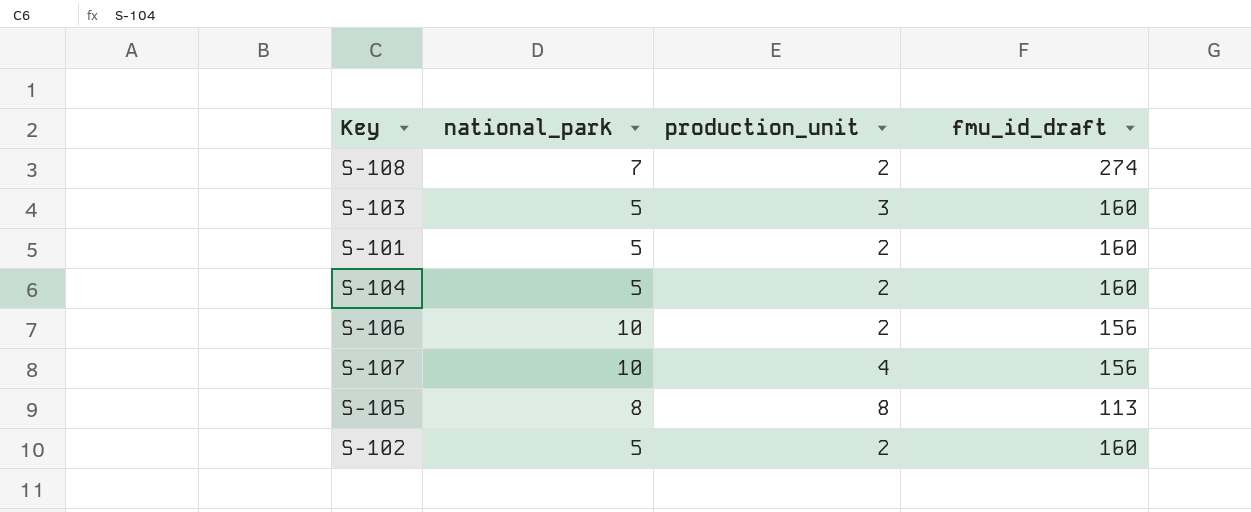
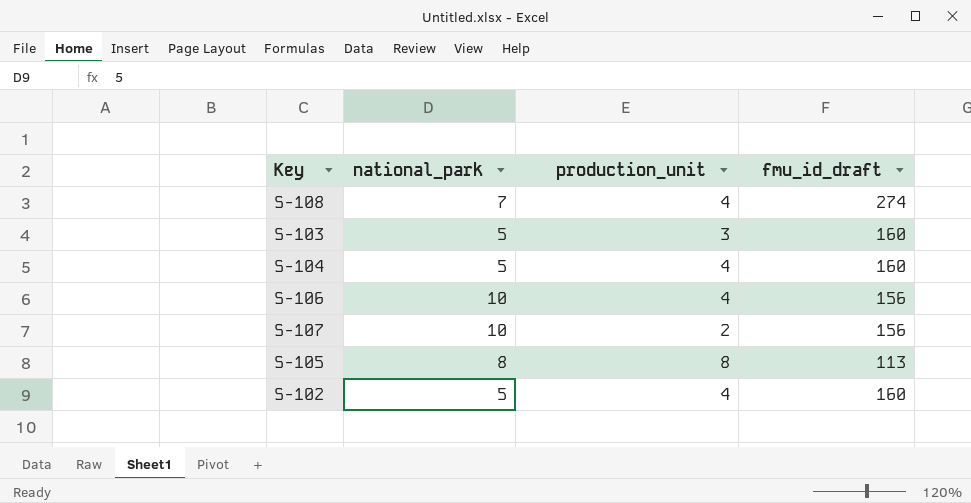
row S-101: 5 | 2 | 160 -> none
S-108 | production_unit: 2 -> 4
S-104 | production_unit: 2 -> 4
S-106 | production_unit: 2 -> 4
S-107 | production_unit: 4 -> 2
S-102 | production_unit: 2 -> 4

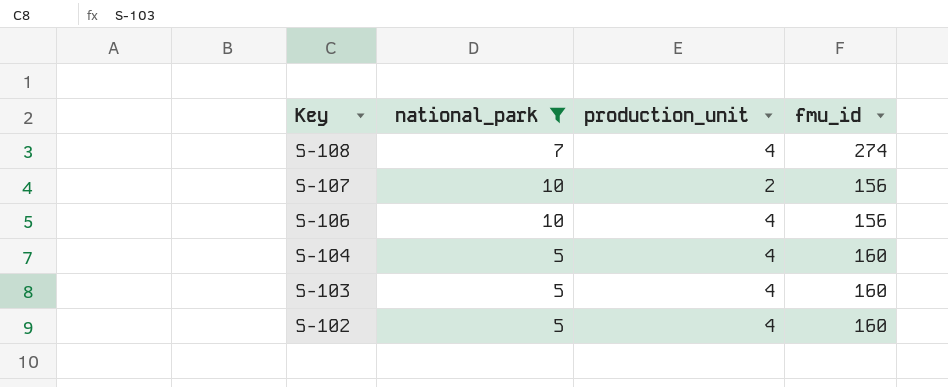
filter: none -> national_park != 8
row order: none -> Key descending
column name: fmu_id_draft -> fmu_id
S-103 | production_unit: 3 -> 4

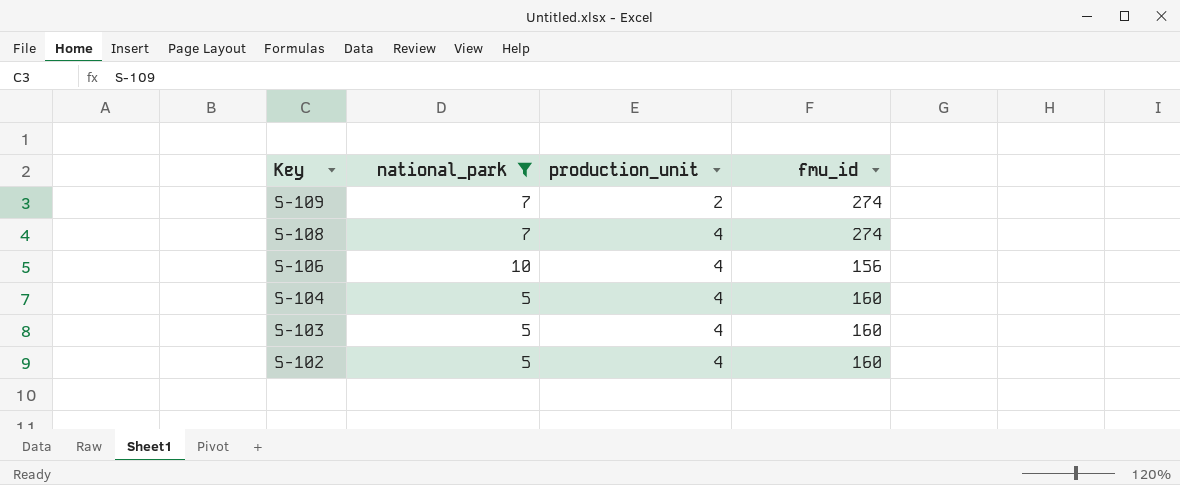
row S-107: 10 | 2 | 156 -> none
row S-109: none -> 7 | 2 | 274

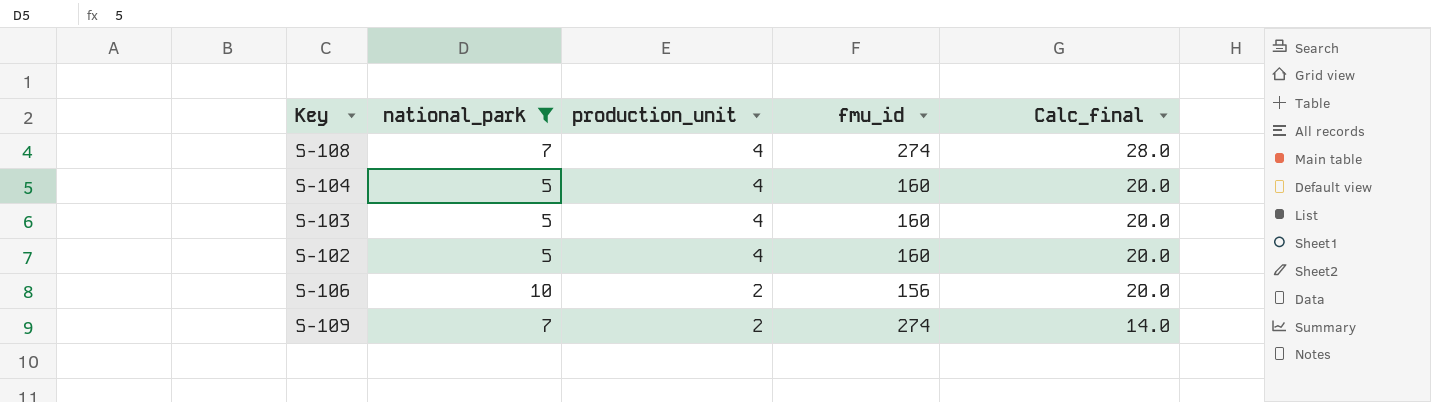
row order: Key descending -> production_unit descending
column Calc_final | formula: none -> [national_park] * [production_unit]
S-106 | production_unit: 4 -> 2

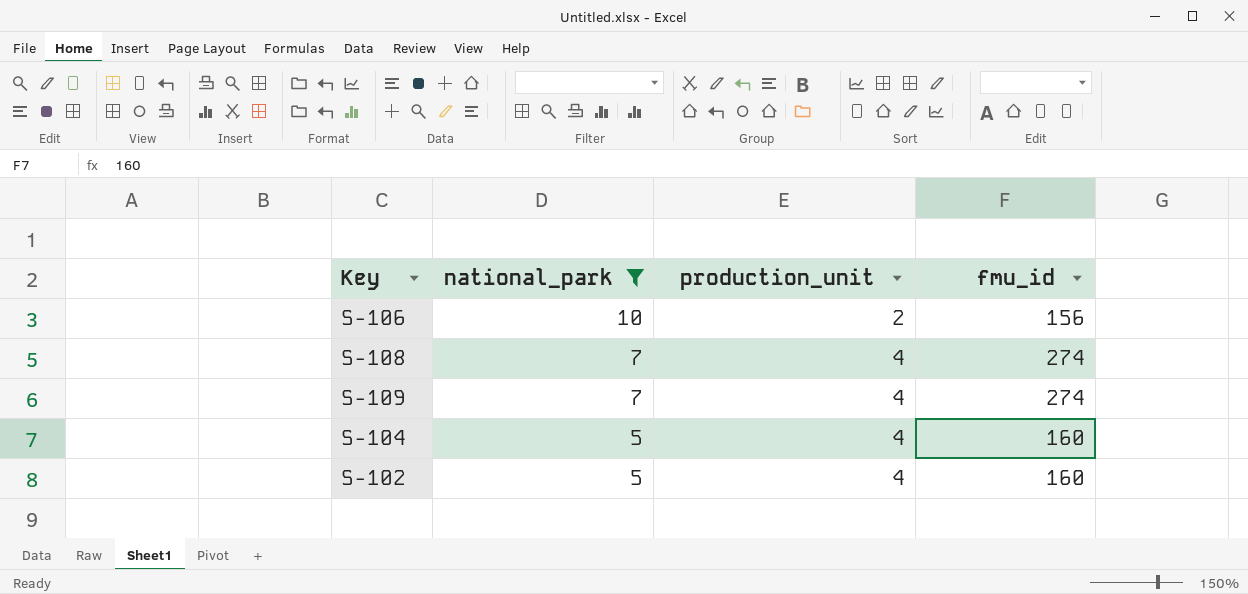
row order: production_unit descending -> national_park descending
column Calc_final | formula: [national_park] * [production_unit] -> none
row S-103: 5 | 4 | 160 | 20.0 -> none
S-109 | production_unit: 2 -> 4

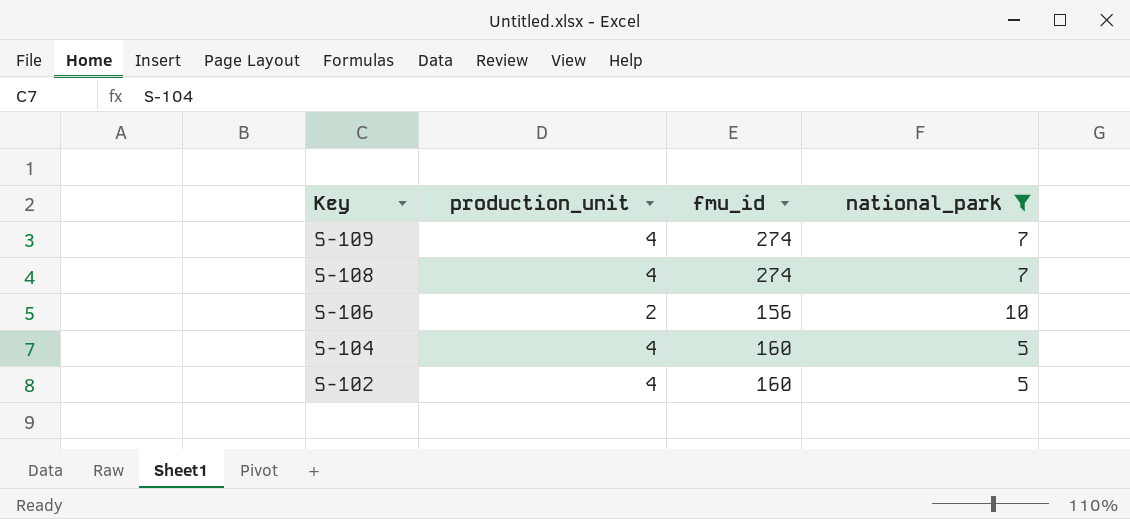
row order: national_park descending -> Key descending
column national_park | position: 2 -> 4

